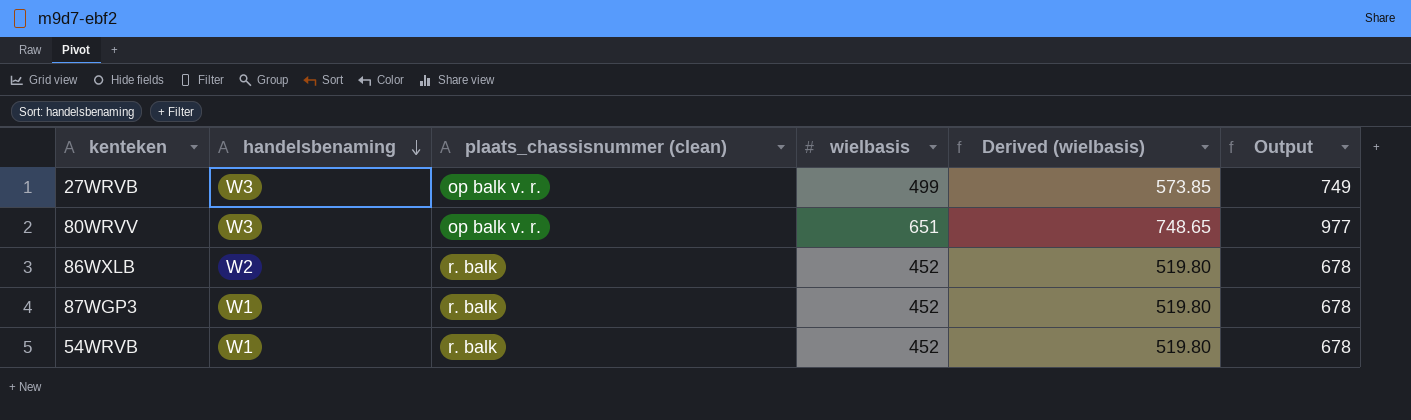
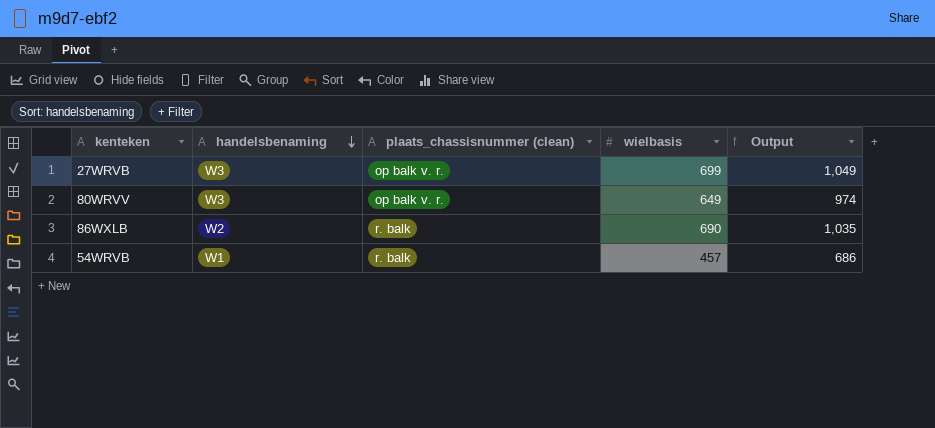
column Derived (wielbasis) | formula: [wielbasis] * 1.15 -> none
row 87WGP3: W1 | r. balk | 452 | 519.80 | 678 -> none
27WRVB | wielbasis: 499 -> 699
27WRVB | Output: 749 -> 1,049
80WRVV | wielbasis: 651 -> 649
80WRVV | Output: 977 -> 974
86WXLB | wielbasis: 452 -> 690
86WXLB | Output: 678 -> 1,035
54WRVB | wielbasis: 452 -> 457
54WRVB | Output: 678 -> 686

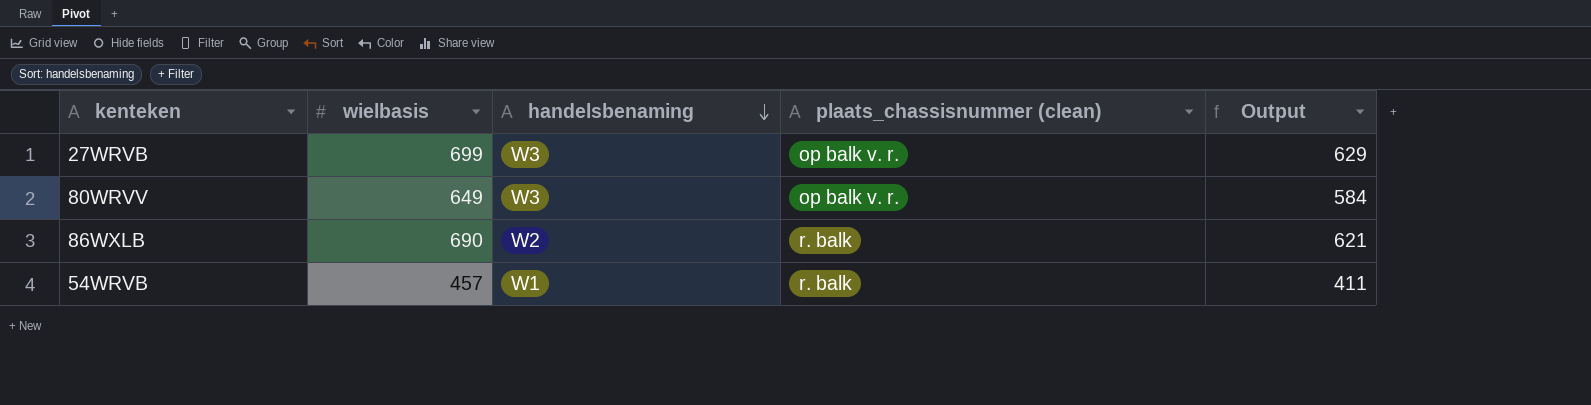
column wielbasis | position: 4 -> 2
column Output | formula: [wielbasis] * 1.5 -> [wielbasis] * 0.9

